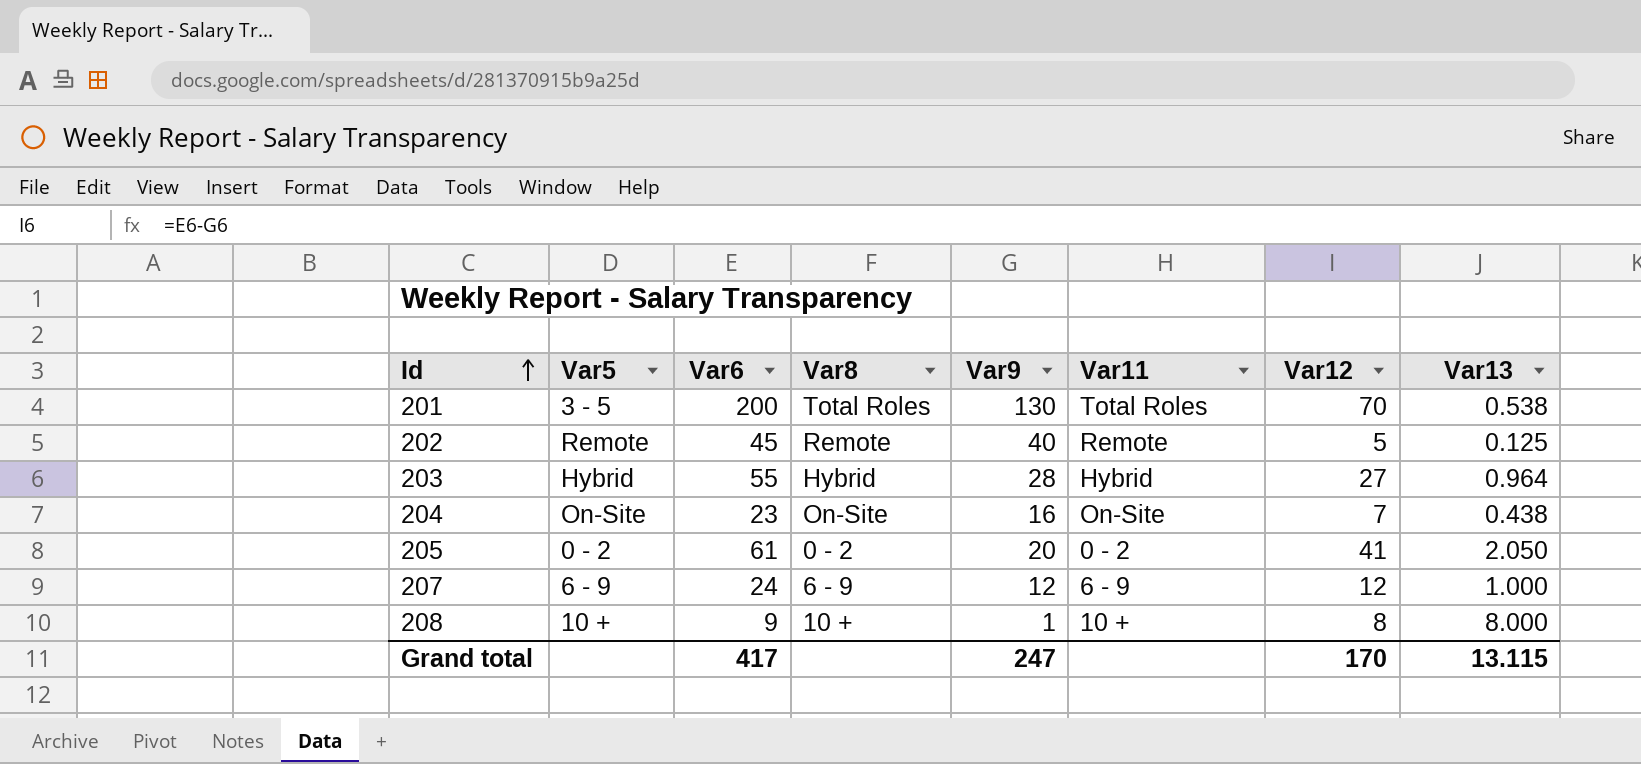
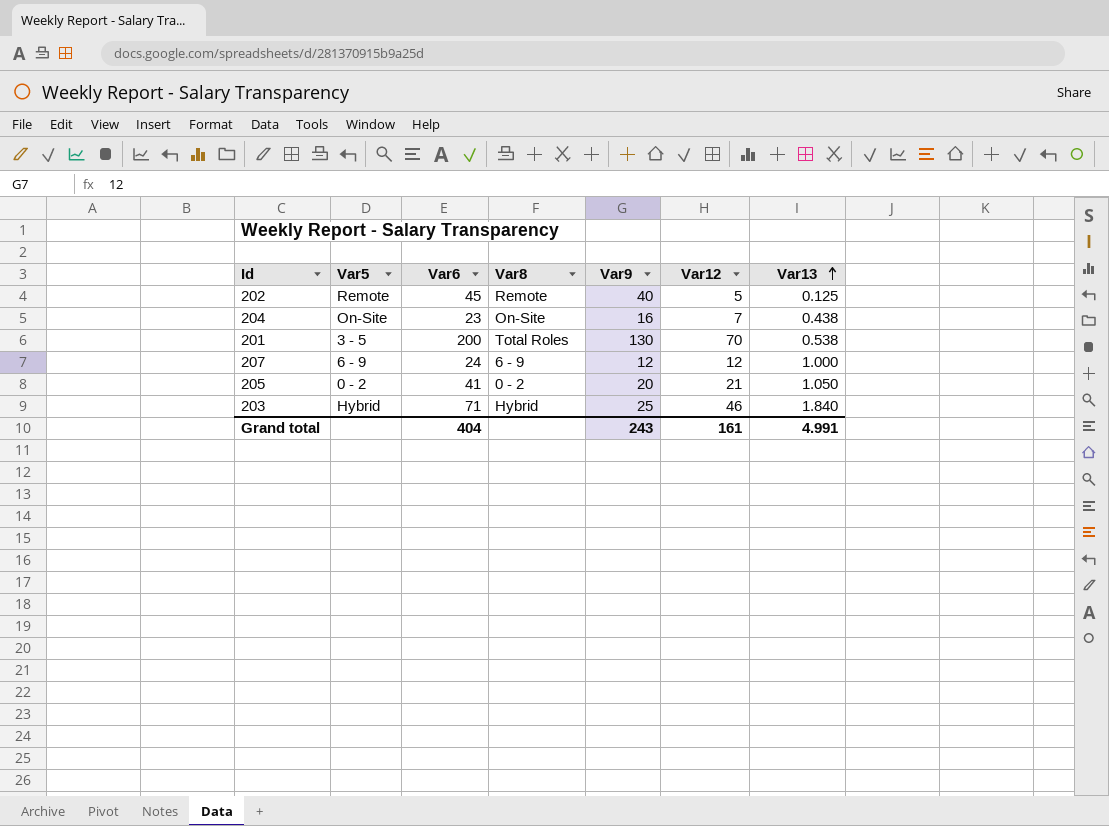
row order: Id ascending -> Var13 ascending
column Var11 | position: 6 -> none
row 208: 10 + | 9 | 10 + | 1 | 10 + | 8 | 8.000 -> none
205 | Var6: 61 -> 41
205 | Var12: 41 -> 21
205 | Var13: 2.050 -> 1.050
203 | Var6: 55 -> 71
203 | Var9: 28 -> 25
203 | Var12: 27 -> 46
203 | Var13: 0.964 -> 1.840
Grand total | Var6: 417 -> 404
Grand total | Var9: 247 -> 243
Grand total | Var12: 170 -> 161
Grand total | Var13: 13.115 -> 4.991

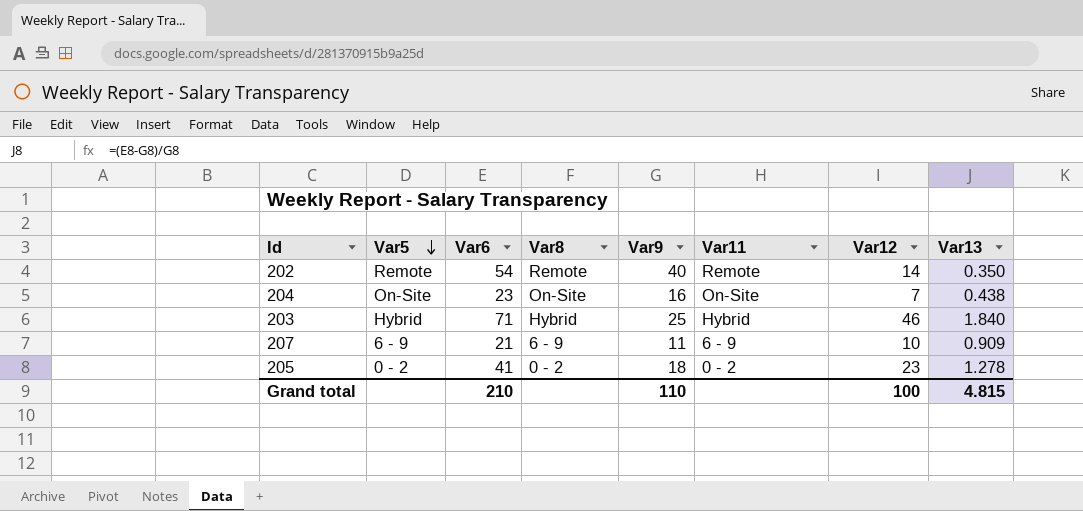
row order: Var13 ascending -> Var5 descending
column Var11 | position: none -> 6
row 201: 3 - 5 | 200 | Total Roles | 130 | 70 | 0.538 -> none
202 | Var6: 45 -> 54
202 | Var12: 5 -> 14
202 | Var13: 0.125 -> 0.350
207 | Var6: 24 -> 21
207 | Var9: 12 -> 11
207 | Var12: 12 -> 10
207 | Var13: 1.000 -> 0.909
205 | Var9: 20 -> 18
205 | Var12: 21 -> 23
205 | Var13: 1.050 -> 1.278
Grand total | Var6: 404 -> 210
Grand total | Var9: 243 -> 110
Grand total | Var12: 161 -> 100
Grand total | Var13: 4.991 -> 4.815

